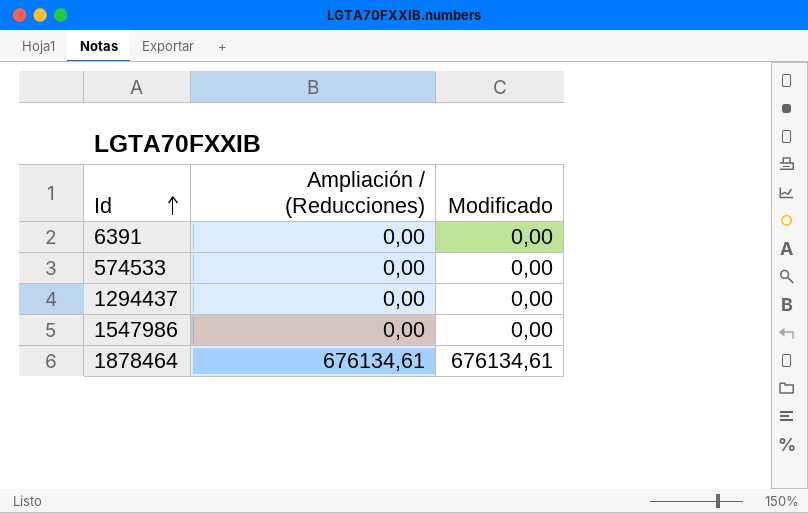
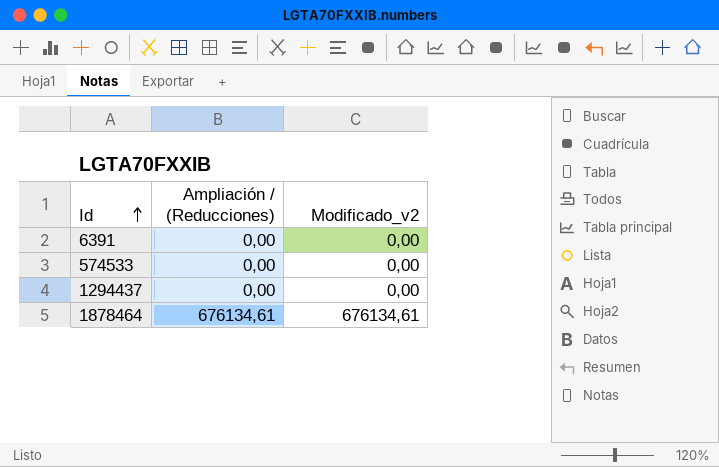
column name: Modificado -> Modificado_v2
row 1547986: 0,00 | 0,00 -> none

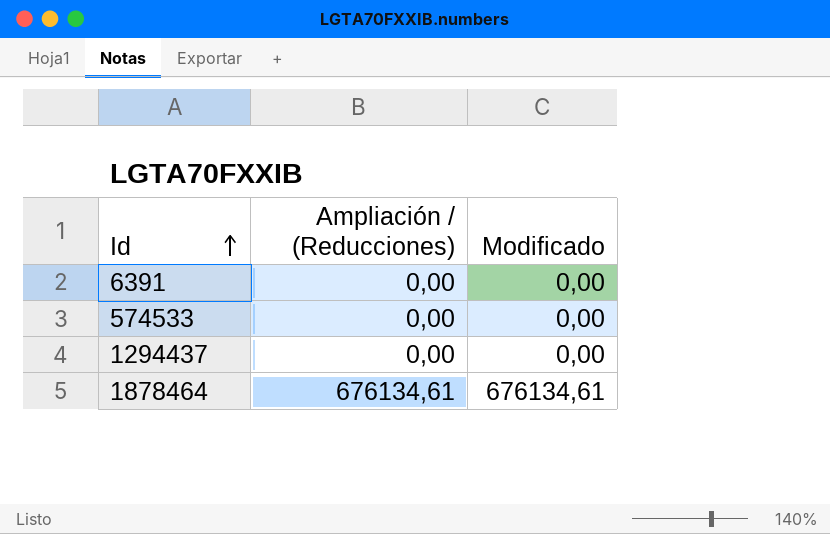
column name: Modificado_v2 -> Modificado

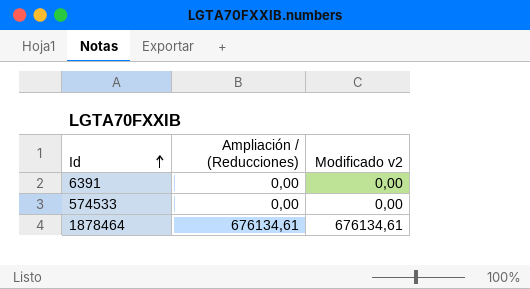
column name: Modificado -> Modificado v2
row 1294437: 0,00 | 0,00 -> none

